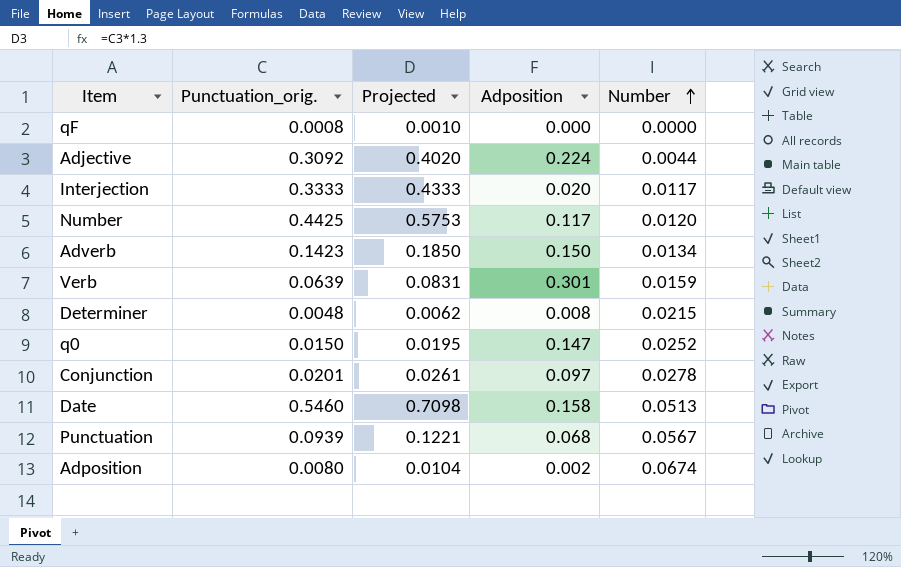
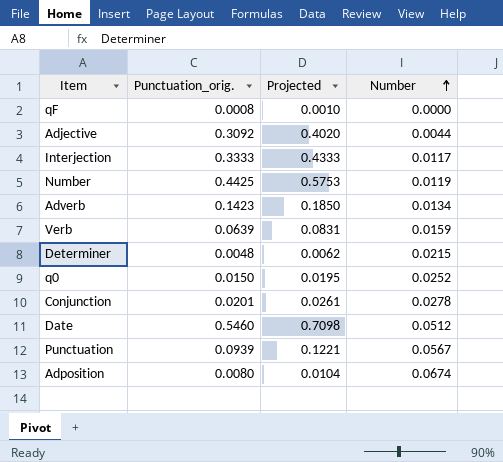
column Adposition | position: 4 -> none
Number | Number: 0.0120 -> 0.0119
Date | Number: 0.0513 -> 0.0512

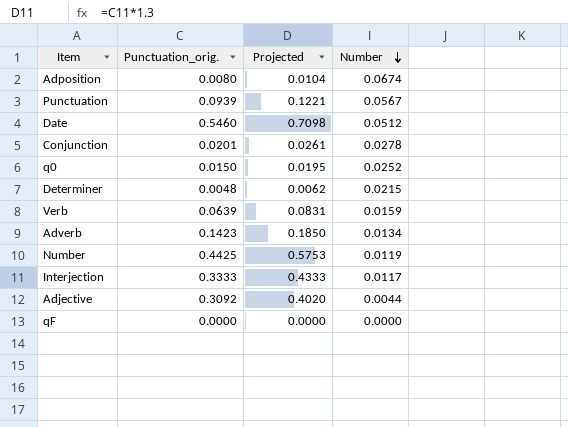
row order: Number ascending -> Number descending
qF | Punctuation_orig.: 0.0008 -> 0.0000
qF | Projected: 0.0010 -> 0.0000

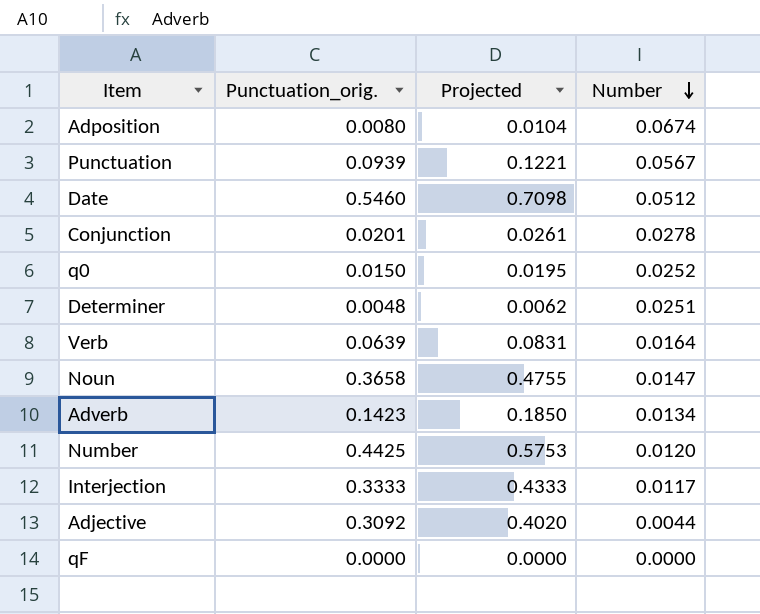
Determiner | Number: 0.0215 -> 0.0251
Verb | Number: 0.0159 -> 0.0164
row Noun: none -> 0.3658 | 0.4755 | 0.0147
Number | Number: 0.0119 -> 0.0120

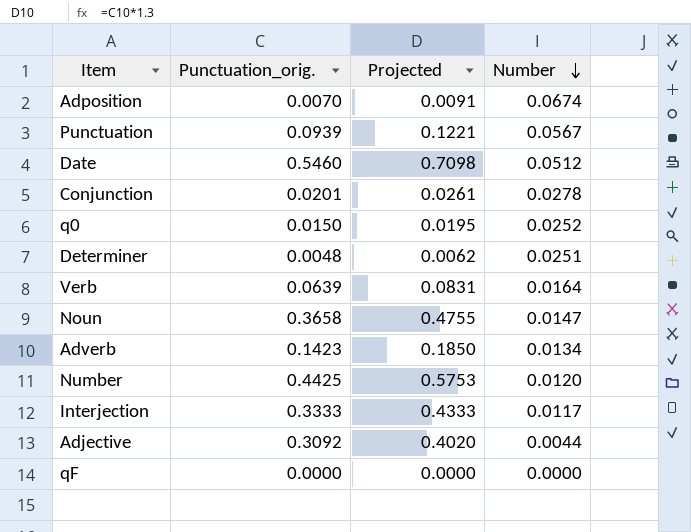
Adposition | Punctuation_orig.: 0.0080 -> 0.0070
Adposition | Projected: 0.0104 -> 0.0091

